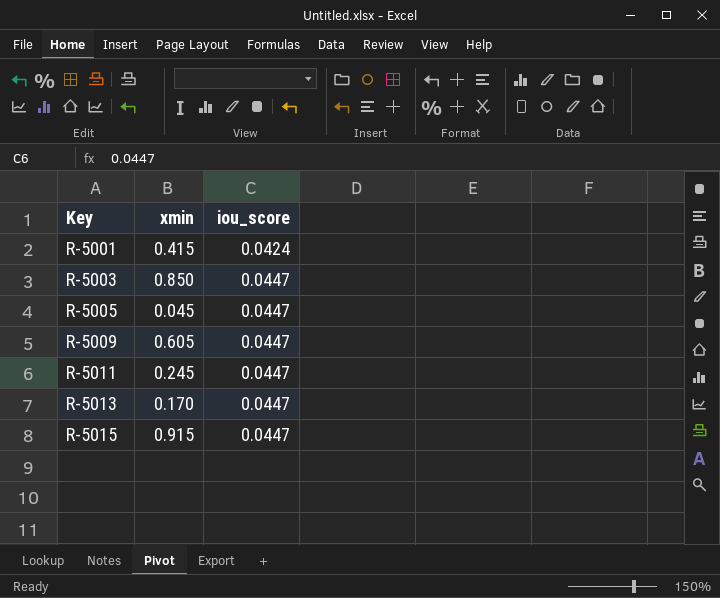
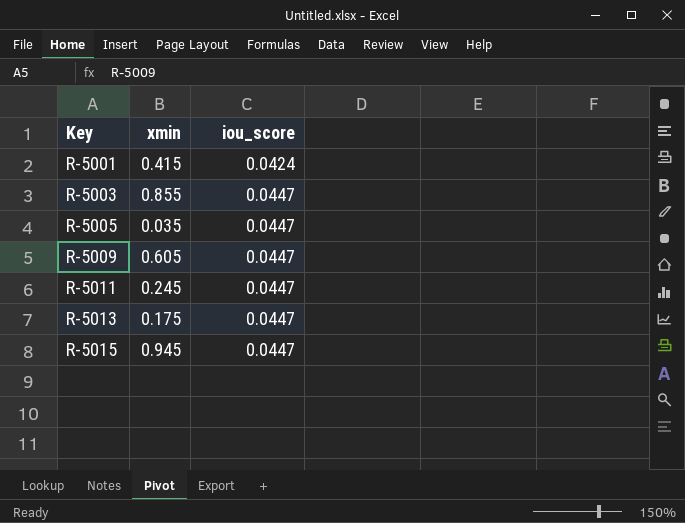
R-5003 | xmin: 0.850 -> 0.855
R-5005 | xmin: 0.045 -> 0.035
R-5013 | xmin: 0.170 -> 0.175
R-5015 | xmin: 0.915 -> 0.945

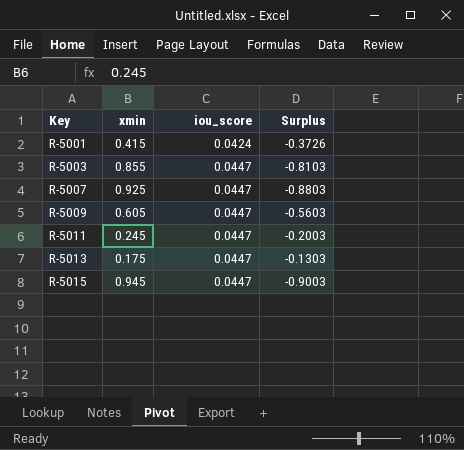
column Surplus | formula: none -> [iou_score] - [xmin]
row R-5005: 0.035 | 0.0447 -> none
row R-5007: none -> 0.925 | 0.0447 | -0.8803

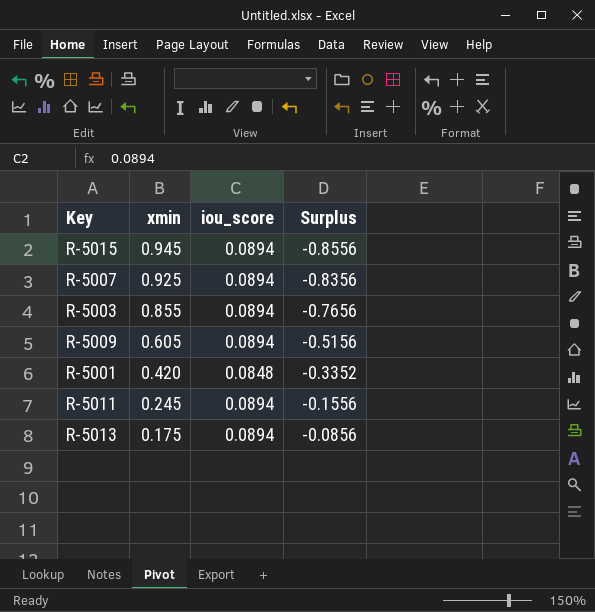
row order: Key ascending -> xmin descending
R-5015 | iou_score: 0.0447 -> 0.0894
R-5015 | Surplus: -0.9003 -> -0.8556
R-5007 | iou_score: 0.0447 -> 0.0894
R-5007 | Surplus: -0.8803 -> -0.8356
R-5003 | iou_score: 0.0447 -> 0.0894
R-5003 | Surplus: -0.8103 -> -0.7656
R-5009 | iou_score: 0.0447 -> 0.0894
R-5009 | Surplus: -0.5603 -> -0.5156
R-5001 | xmin: 0.415 -> 0.420
R-5001 | iou_score: 0.0424 -> 0.0848
R-5001 | Surplus: -0.3726 -> -0.3352
R-5011 | iou_score: 0.0447 -> 0.0894
R-5011 | Surplus: -0.2003 -> -0.1556
R-5013 | iou_score: 0.0447 -> 0.0894
R-5013 | Surplus: -0.1303 -> -0.0856

